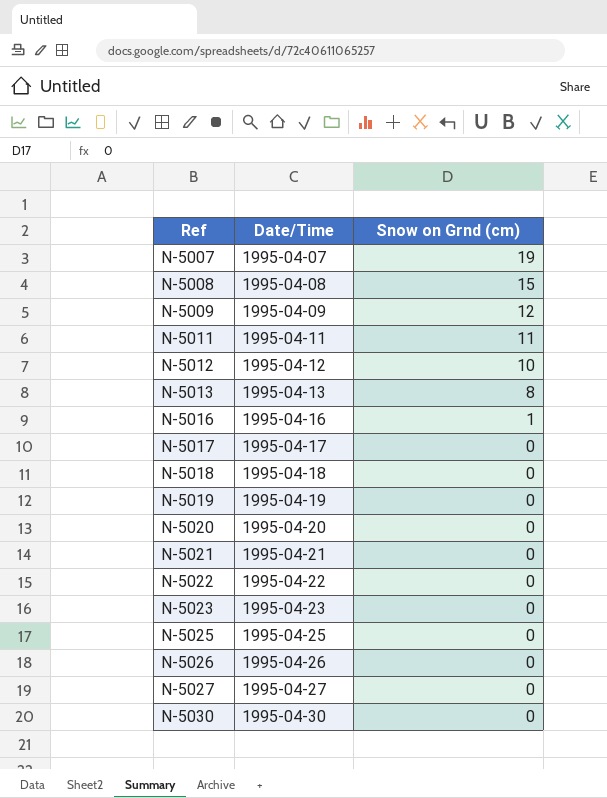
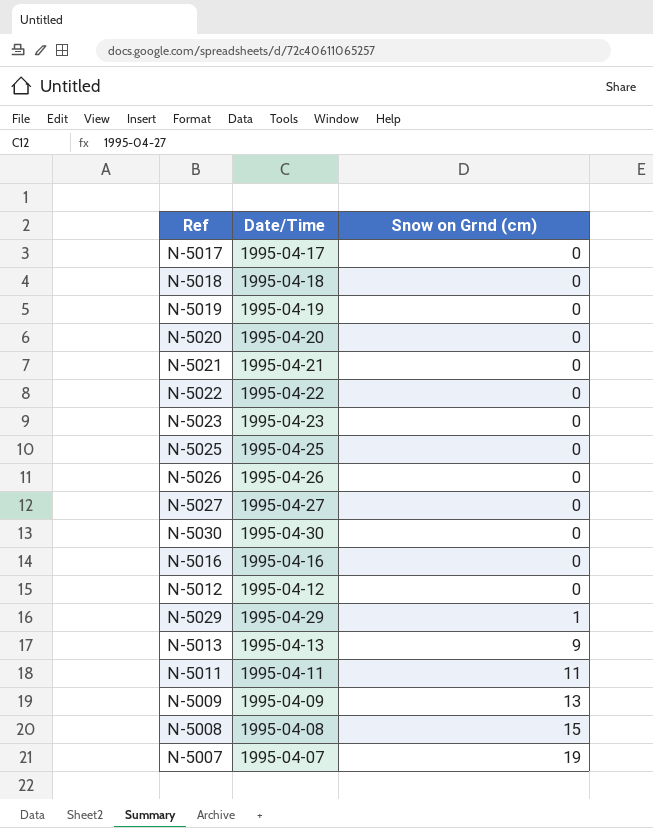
row order: Ref ascending -> Snow on Grnd (cm) ascending
N-5016 | Snow on Grnd (cm): 1 -> 0
N-5012 | Snow on Grnd (cm): 10 -> 0
row N-5029: none -> 1995-04-29 | 1
N-5013 | Snow on Grnd (cm): 8 -> 9
N-5009 | Snow on Grnd (cm): 12 -> 13

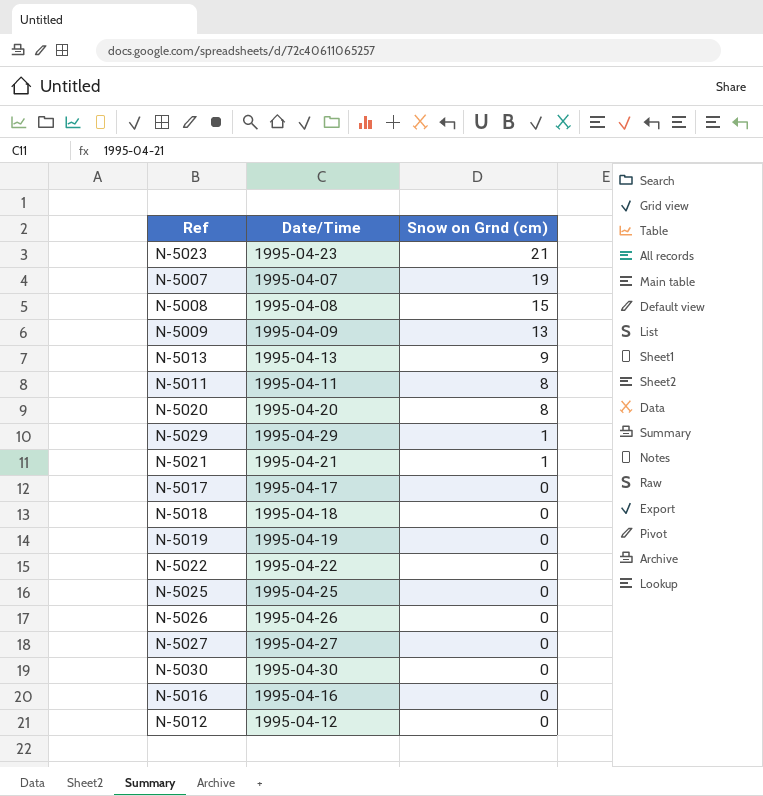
row order: Snow on Grnd (cm) ascending -> Snow on Grnd (cm) descending
N-5023 | Snow on Grnd (cm): 0 -> 21
N-5011 | Snow on Grnd (cm): 11 -> 8
N-5020 | Snow on Grnd (cm): 0 -> 8
N-5021 | Snow on Grnd (cm): 0 -> 1

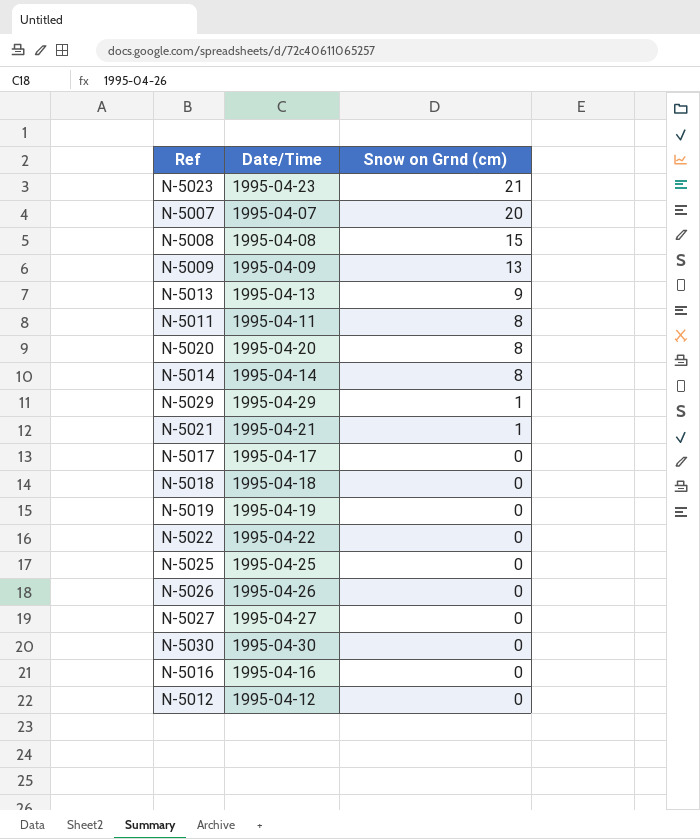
N-5007 | Snow on Grnd (cm): 19 -> 20
row N-5014: none -> 1995-04-14 | 8

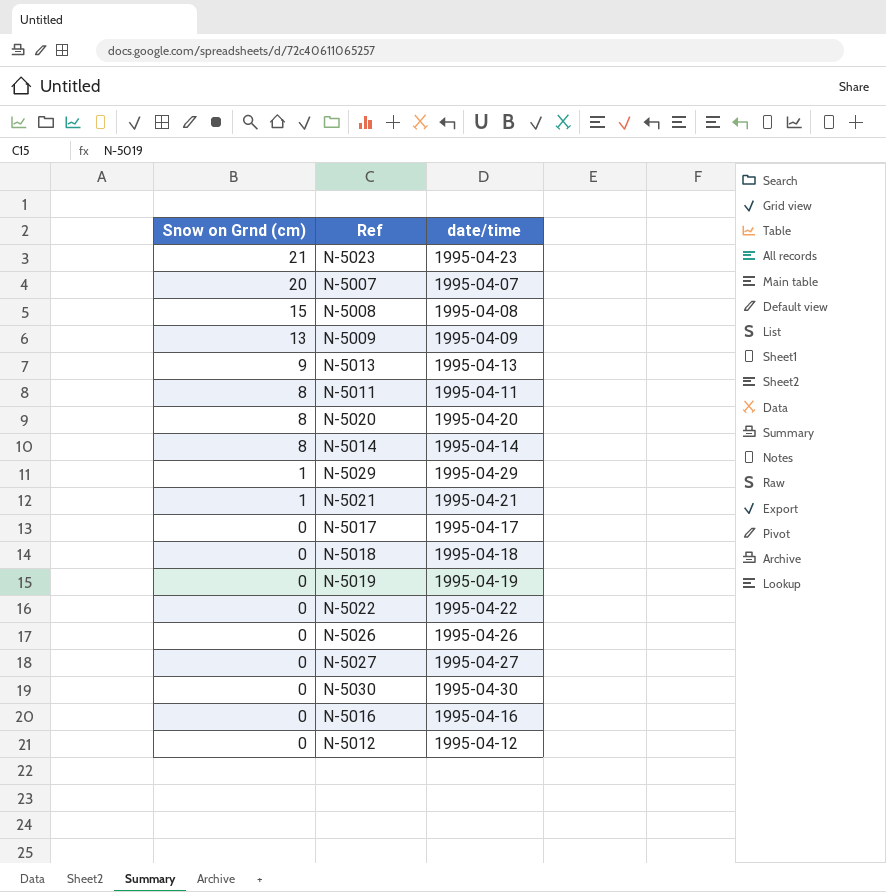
column Snow on Grnd (cm) | position: 3 -> 1
column name: Date/Time -> date/time
row N-5025: 1995-04-25 | 0 -> none

